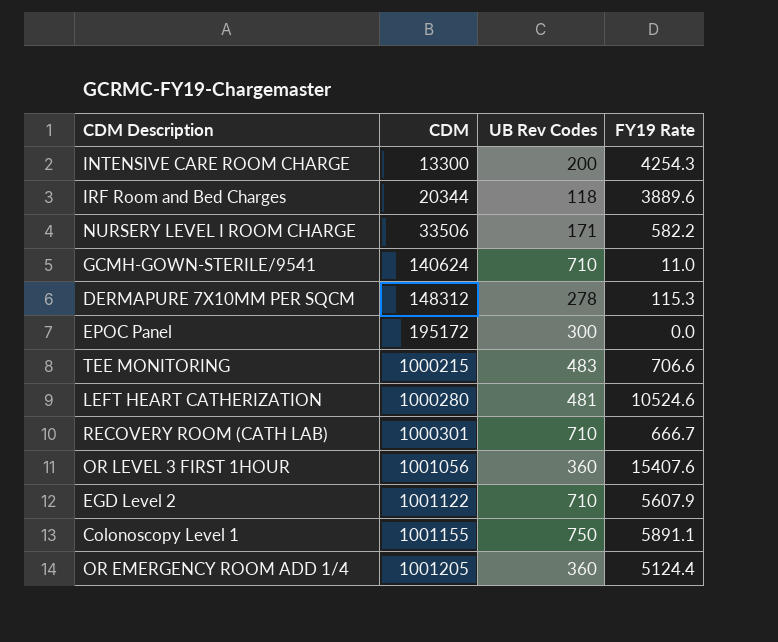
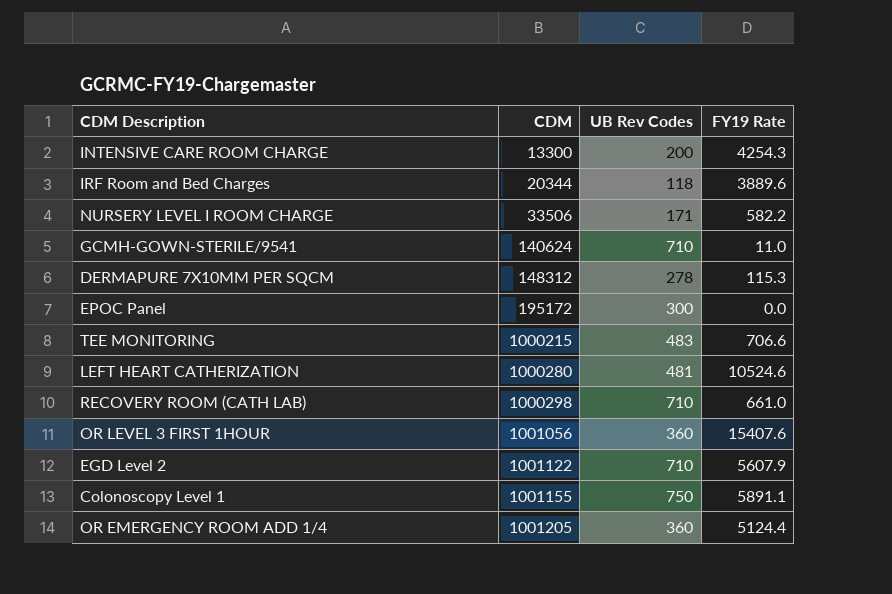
RECOVERY ROOM (CATH LAB) | CDM: 1000301 -> 1000298
RECOVERY ROOM (CATH LAB) | FY19 Rate: 666.7 -> 661.0

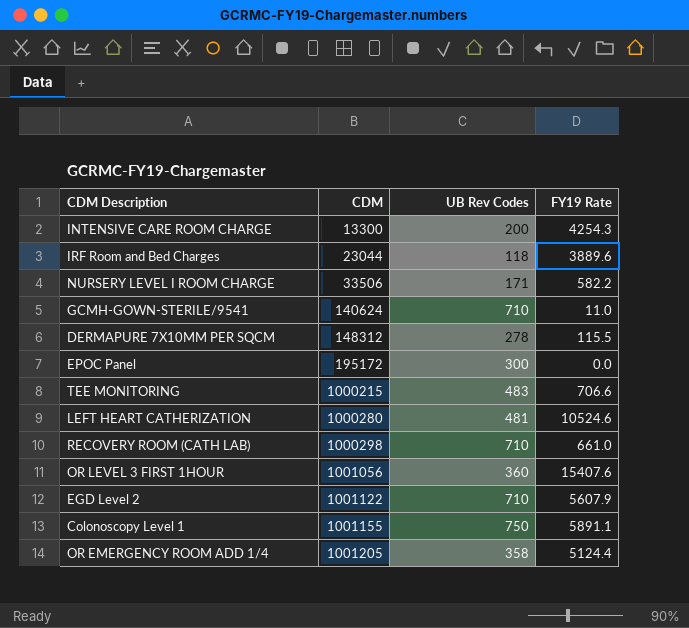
IRF Room and Bed Charges | CDM: 20344 -> 23044
DERMAPURE 7X10MM PER SQCM | FY19 Rate: 115.3 -> 115.5
OR EMERGENCY ROOM ADD 1/4 | UB Rev Codes: 360 -> 358

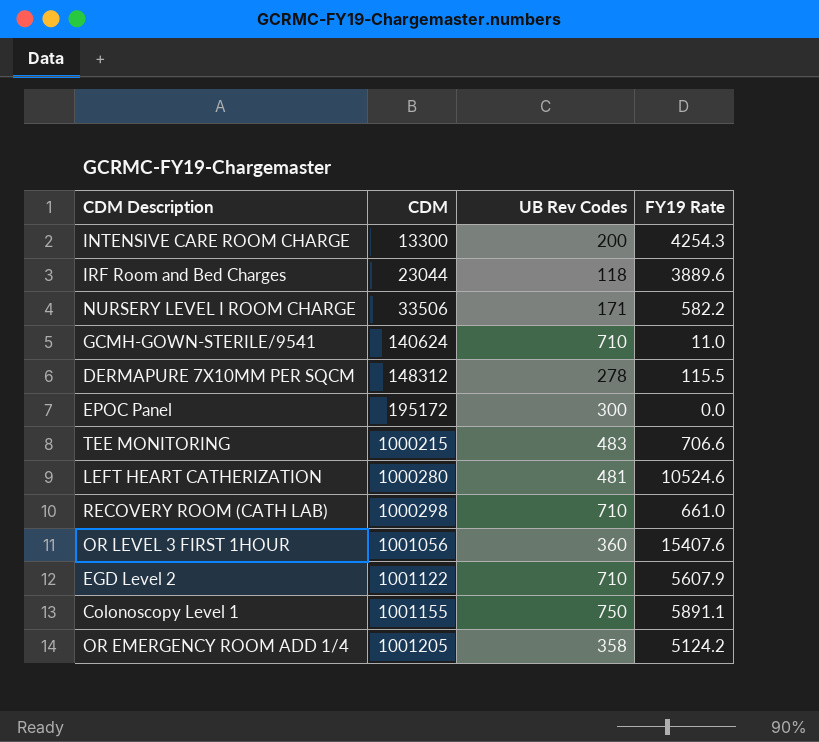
OR EMERGENCY ROOM ADD 1/4 | FY19 Rate: 5124.4 -> 5124.2

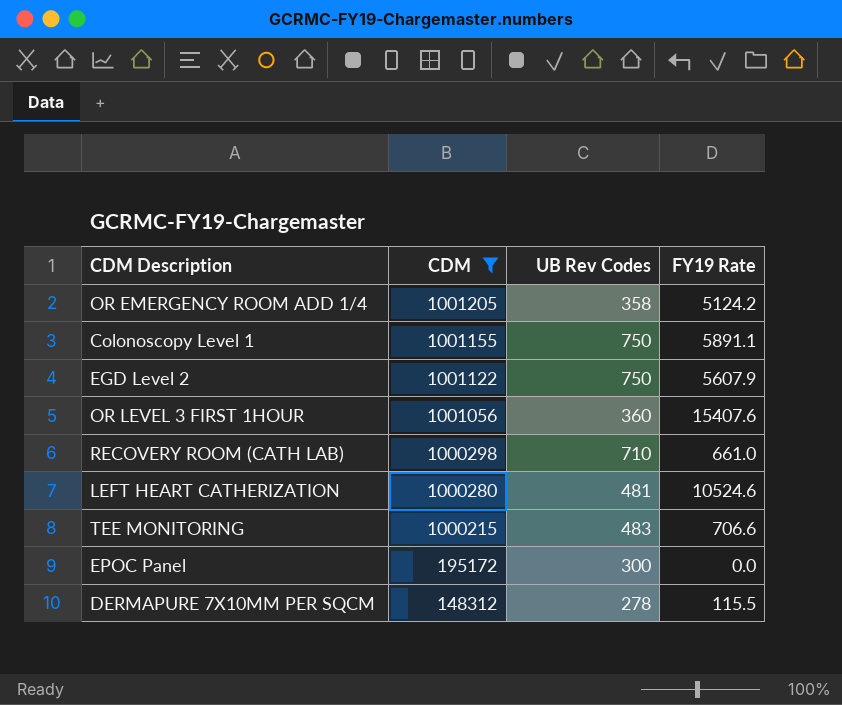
filter: none -> CDM >= 148312
row order: CDM ascending -> CDM descending
EGD Level 2 | UB Rev Codes: 710 -> 750

